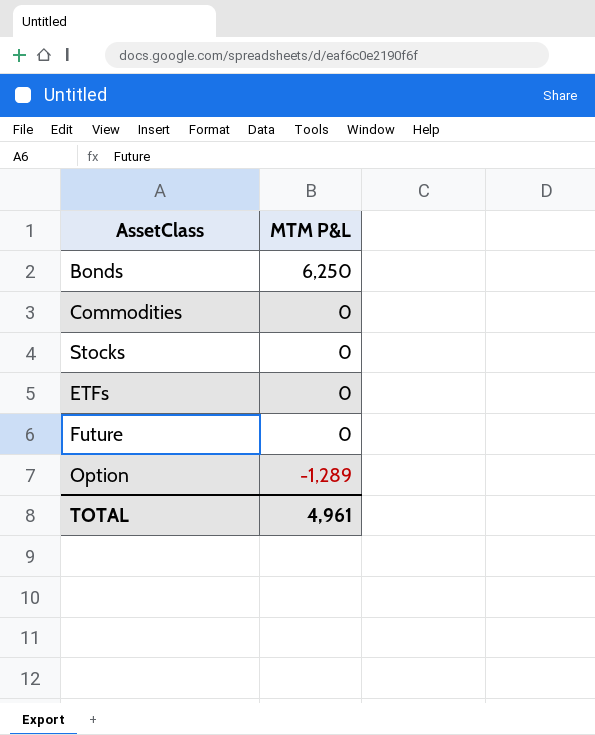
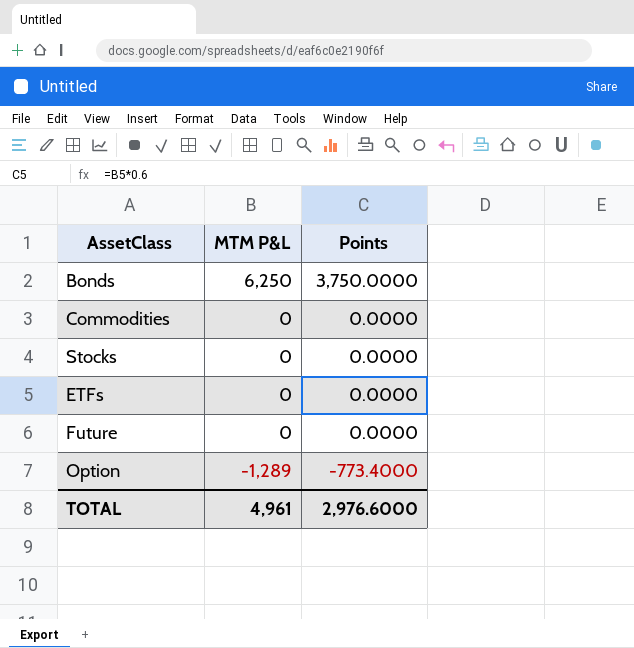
column Points | formula: none -> [MTM P&L] * 0.6

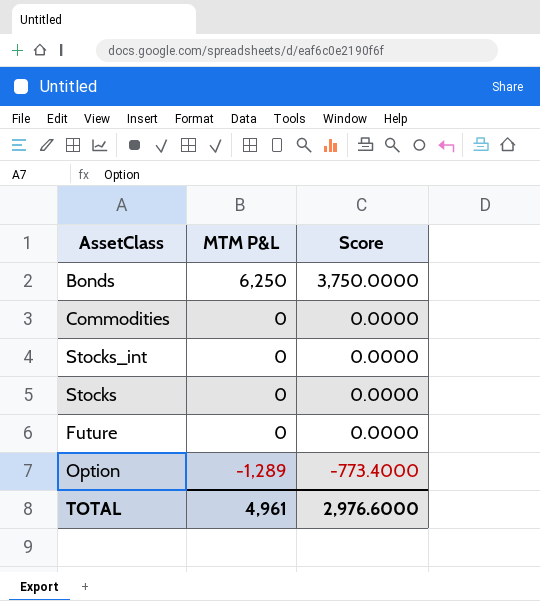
column name: Points -> Score
row ETFs: 0 | 0.0000 -> none
row Stocks_int: none -> 0 | 0.0000

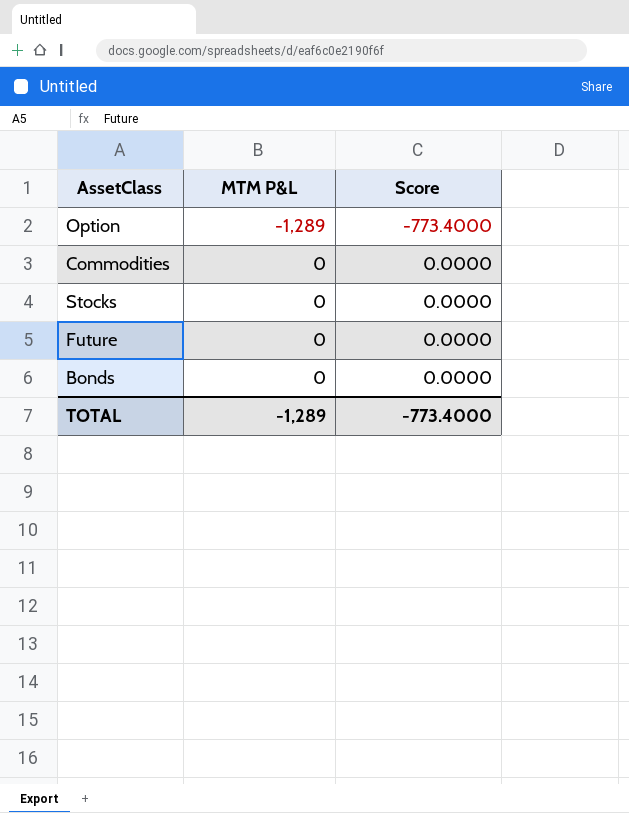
row order: MTM P&L descending -> MTM P&L ascending
row Stocks_int: 0 | 0.0000 -> none
Bonds | MTM P&L: 6,250 -> 0
Bonds | Score: 3,750.0000 -> 0.0000
TOTAL | MTM P&L: 4,961 -> -1,289
TOTAL | Score: 2,976.6000 -> -773.4000

